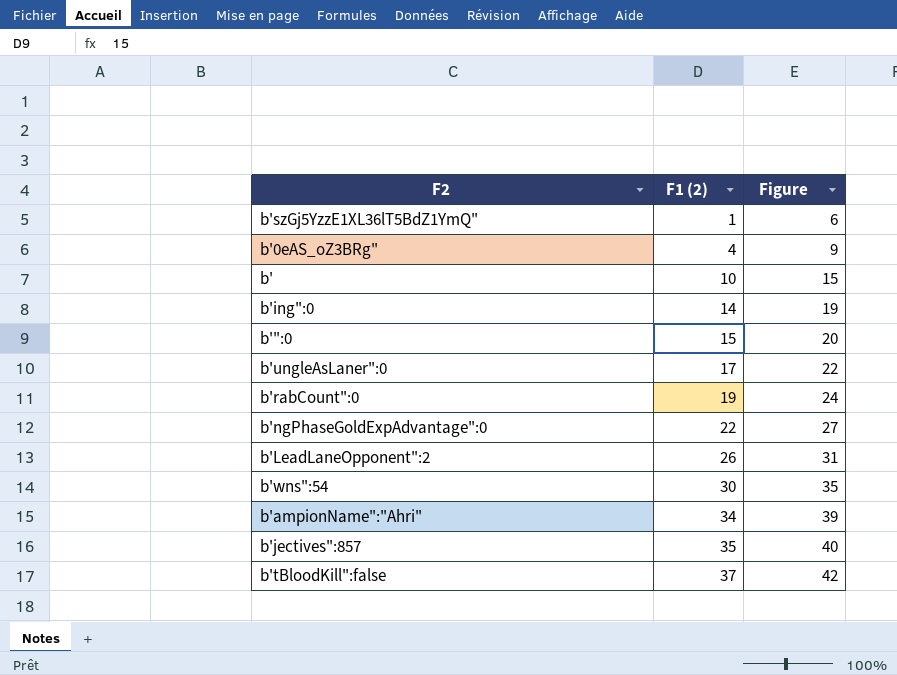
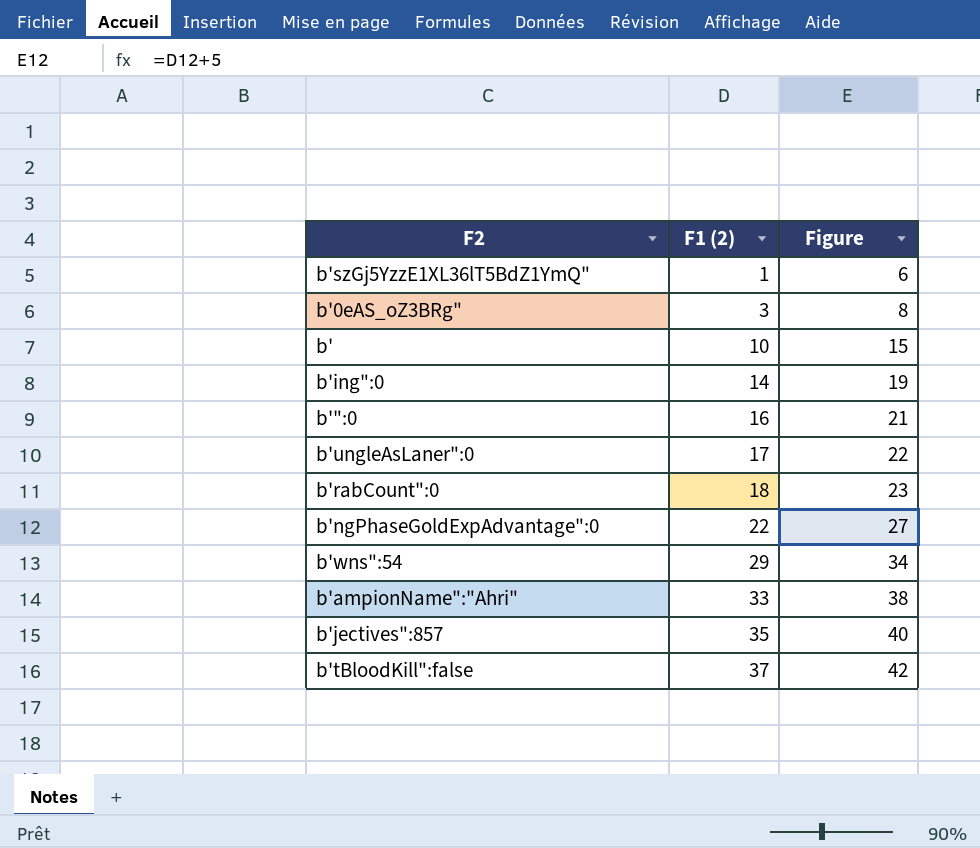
row b'LeadLaneOpponent":2: 26 | 31 -> none
b'0eAS_oZ3BRg" | F1 (2): 4 -> 3
b'0eAS_oZ3BRg" | Figure: 9 -> 8
b'":0 | F1 (2): 15 -> 16
b'":0 | Figure: 20 -> 21
b'rabCount":0 | F1 (2): 19 -> 18
b'rabCount":0 | Figure: 24 -> 23
b'wns":54 | F1 (2): 30 -> 29
b'wns":54 | Figure: 35 -> 34
b'ampionName":"Ahri" | F1 (2): 34 -> 33
b'ampionName":"Ahri" | Figure: 39 -> 38

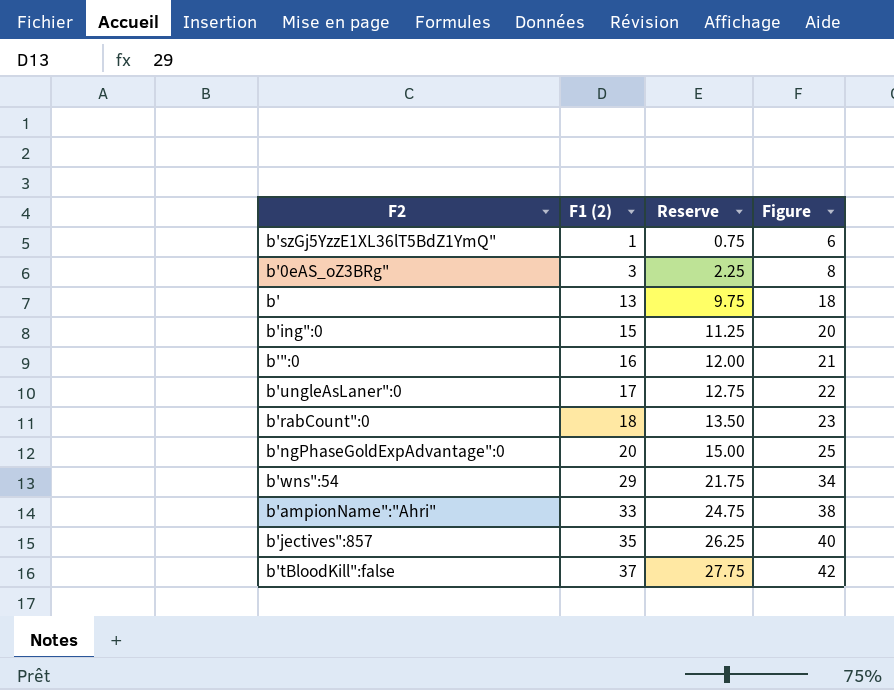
column Reserve | formula: none -> [F1 (2)] * 0.75
b' | F1 (2): 10 -> 13
b' | Figure: 15 -> 18
b'ing":0 | F1 (2): 14 -> 15
b'ing":0 | Figure: 19 -> 20
b'ngPhaseGoldExpAdvantage":0 | F1 (2): 22 -> 20
b'ngPhaseGoldExpAdvantage":0 | Figure: 27 -> 25

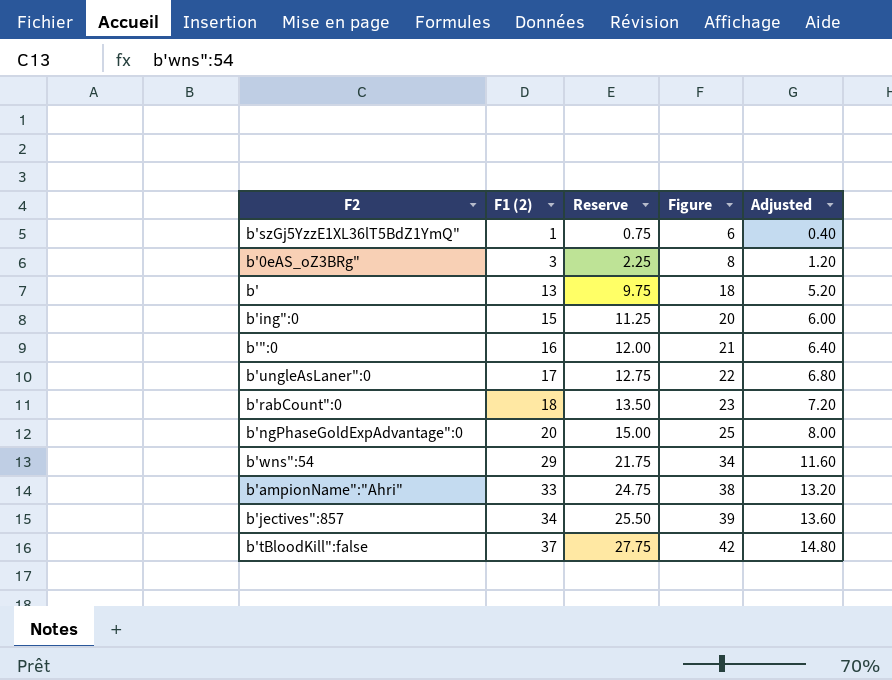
column Adjusted | formula: none -> [F1 (2)] * 0.4
b'jectives":857 | F1 (2): 35 -> 34
b'jectives":857 | Reserve: 26.25 -> 25.50
b'jectives":857 | Figure: 40 -> 39

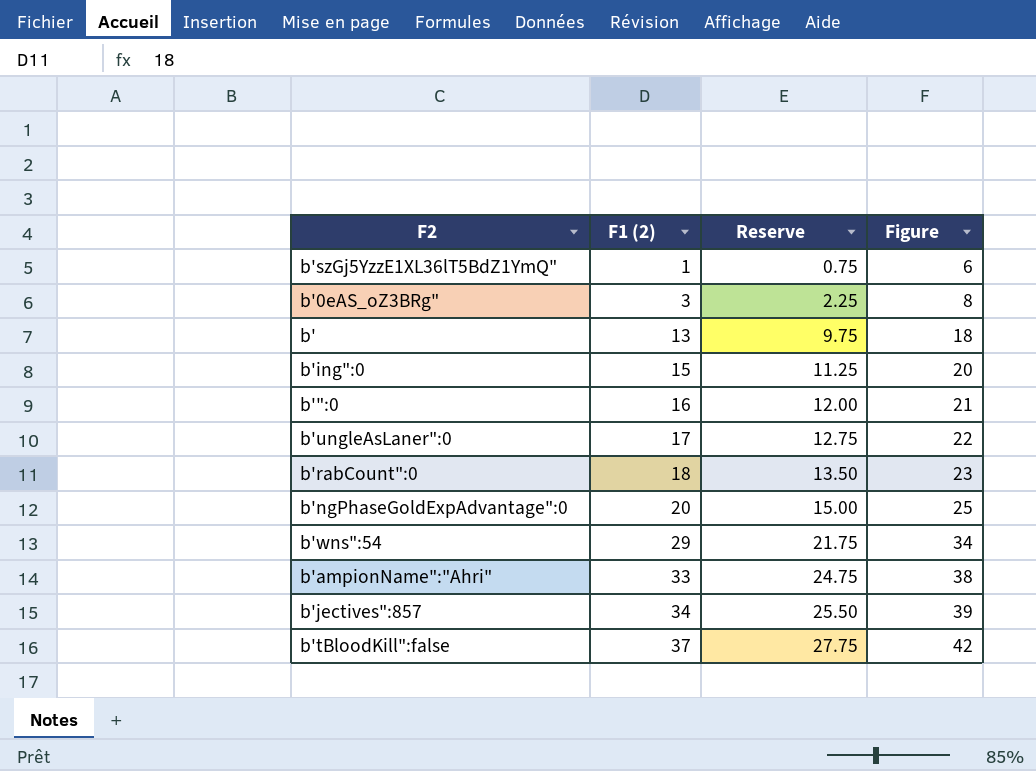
column Adjusted | formula: [F1 (2)] * 0.4 -> none

